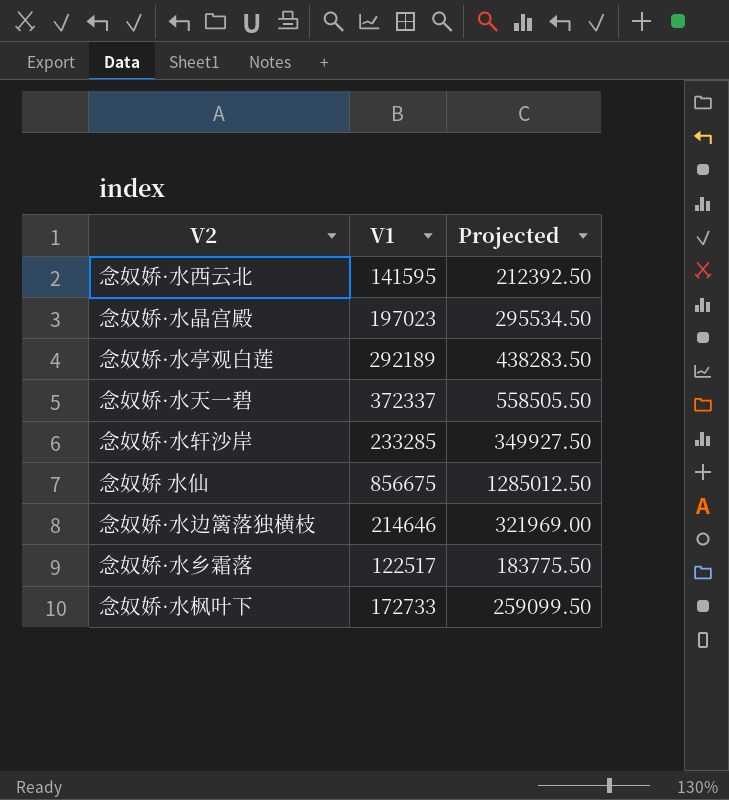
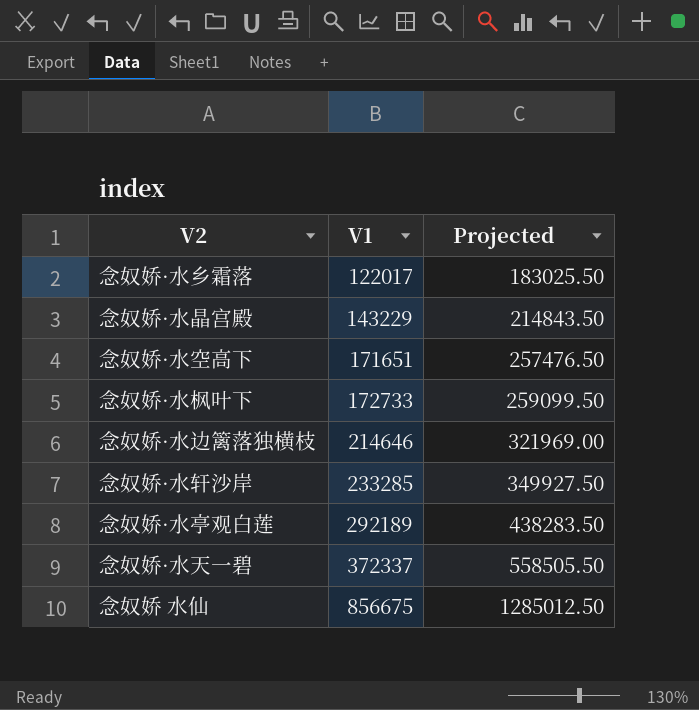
row order: none -> V1 ascending
row 念奴娇·水西云北: 141595 | 212392.50 -> none
念奴娇·水乡霜落 | V1: 122517 -> 122017
念奴娇·水乡霜落 | Projected: 183775.50 -> 183025.50
念奴娇·水晶宫殿 | V1: 197023 -> 143229
念奴娇·水晶宫殿 | Projected: 295534.50 -> 214843.50
row 念奴娇·水空高下: none -> 171651 | 257476.50

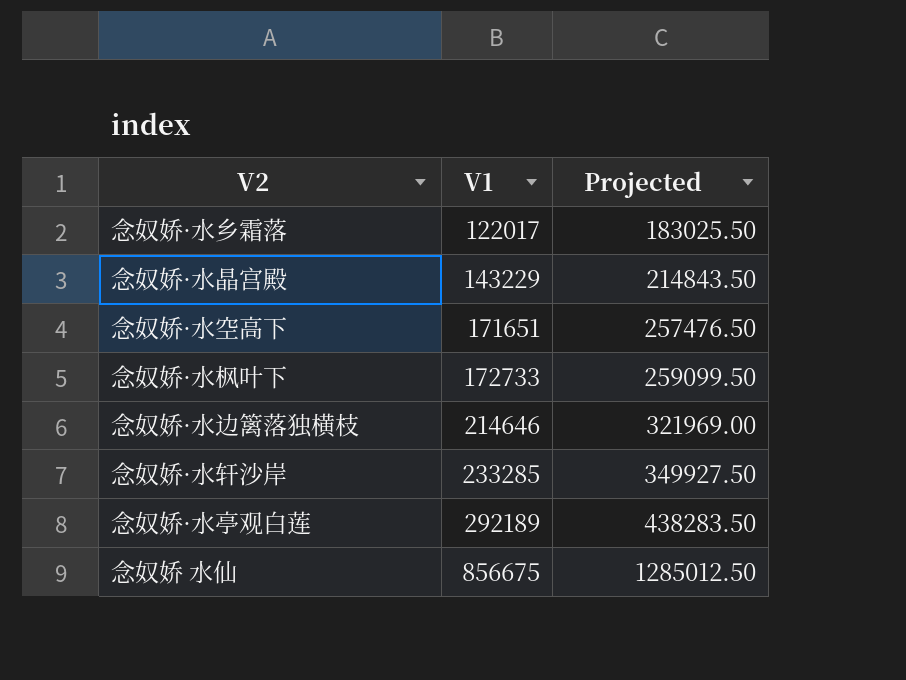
row 念奴娇·水天一碧: 372337 | 558505.50 -> none

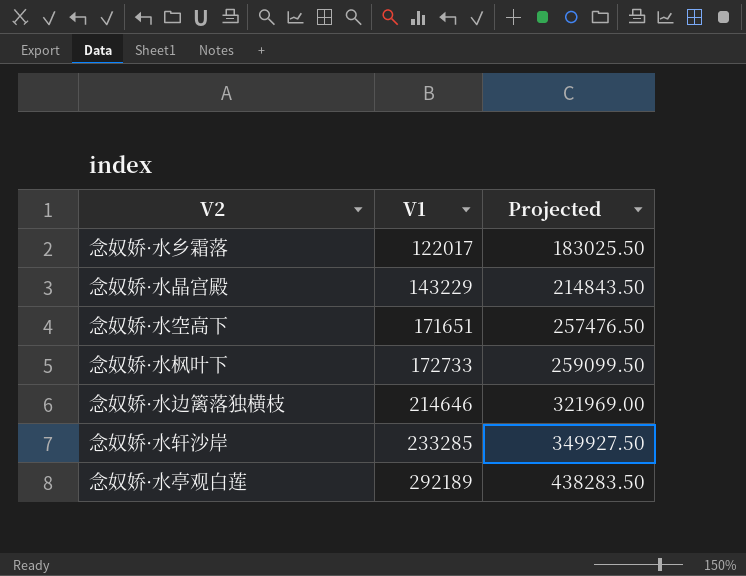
row 念奴娇 水仙: 856675 | 1285012.50 -> none

